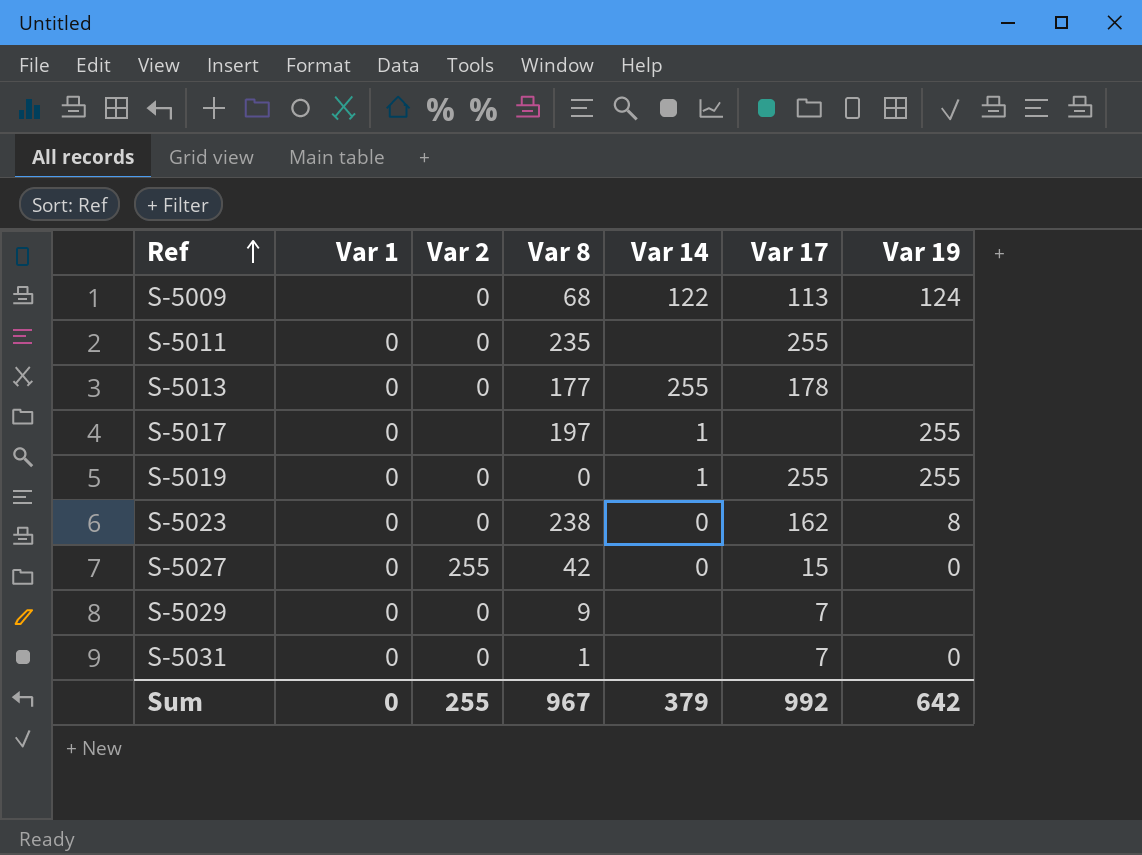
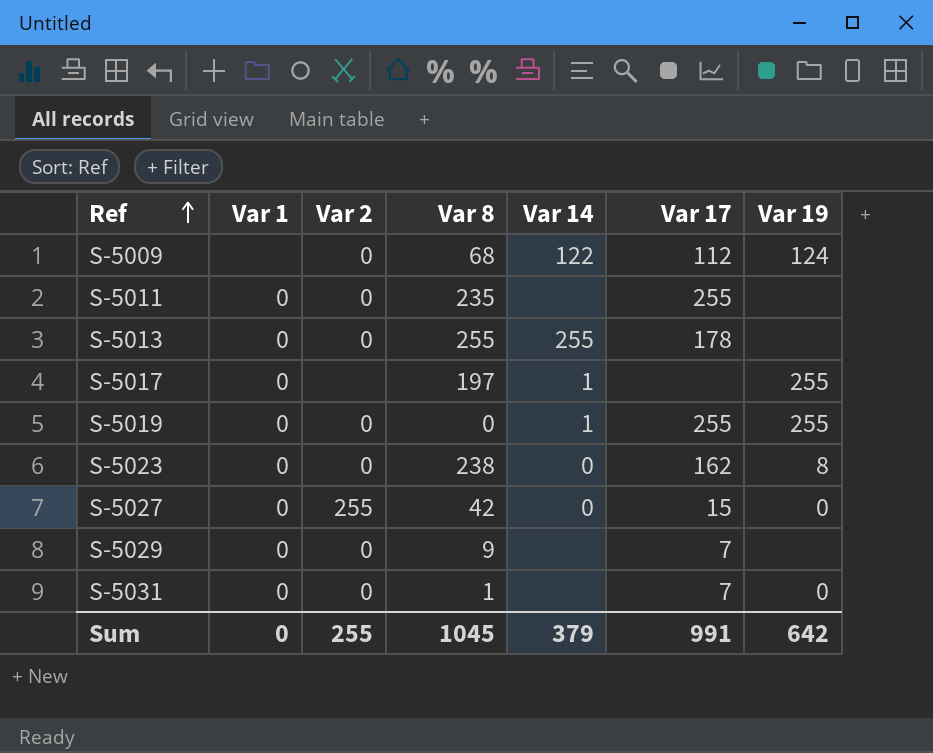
S-5009 | Var 17: 113 -> 112
S-5013 | Var 8: 177 -> 255
Sum | Var 8: 967 -> 1045
Sum | Var 17: 992 -> 991

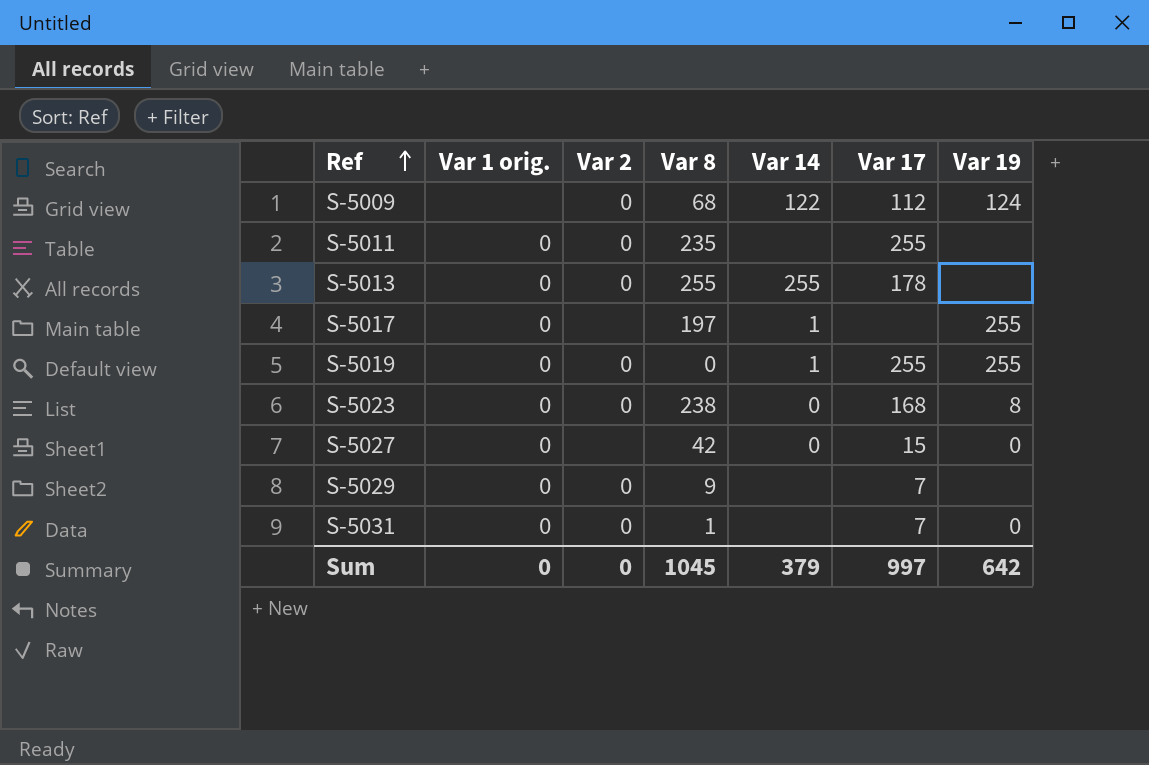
column name: Var 1 -> Var 1 orig.
S-5023 | Var 17: 162 -> 168
S-5027 | Var 2: 255 -> none
Sum | Var 2: 255 -> 0
Sum | Var 17: 991 -> 997

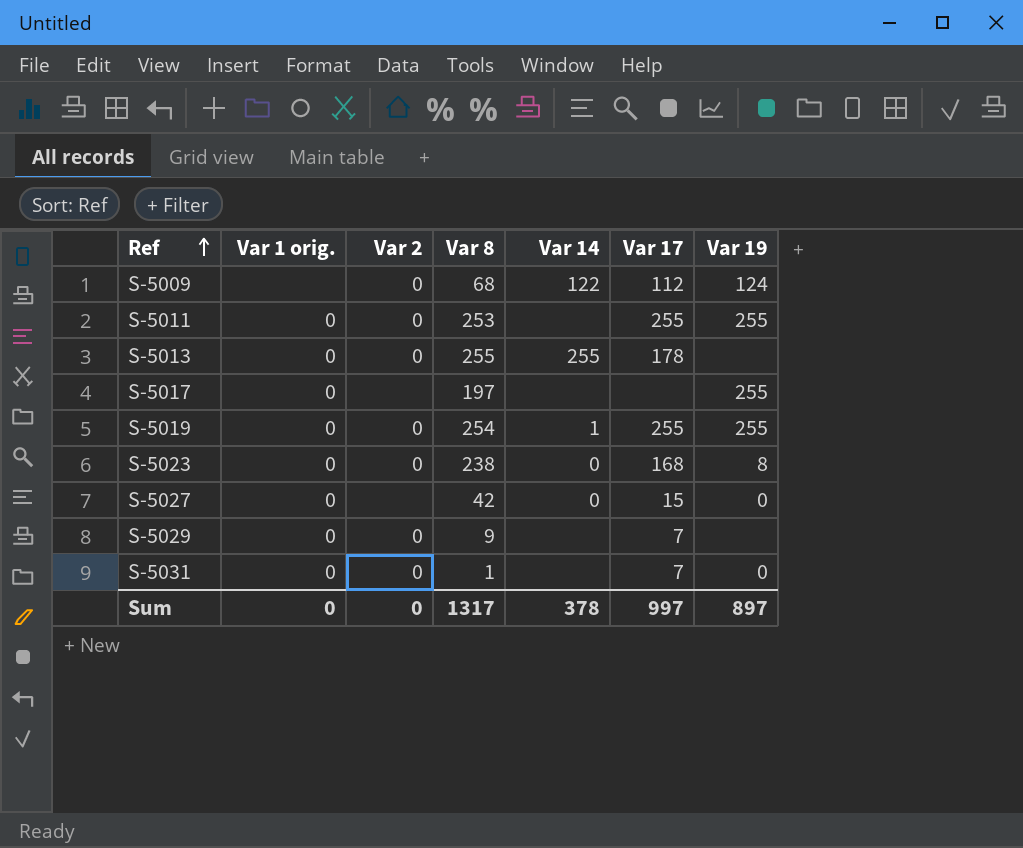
S-5011 | Var 8: 235 -> 253
S-5011 | Var 19: none -> 255
S-5017 | Var 14: 1 -> none
S-5019 | Var 8: 0 -> 254
Sum | Var 8: 1045 -> 1317
Sum | Var 14: 379 -> 378
Sum | Var 19: 642 -> 897

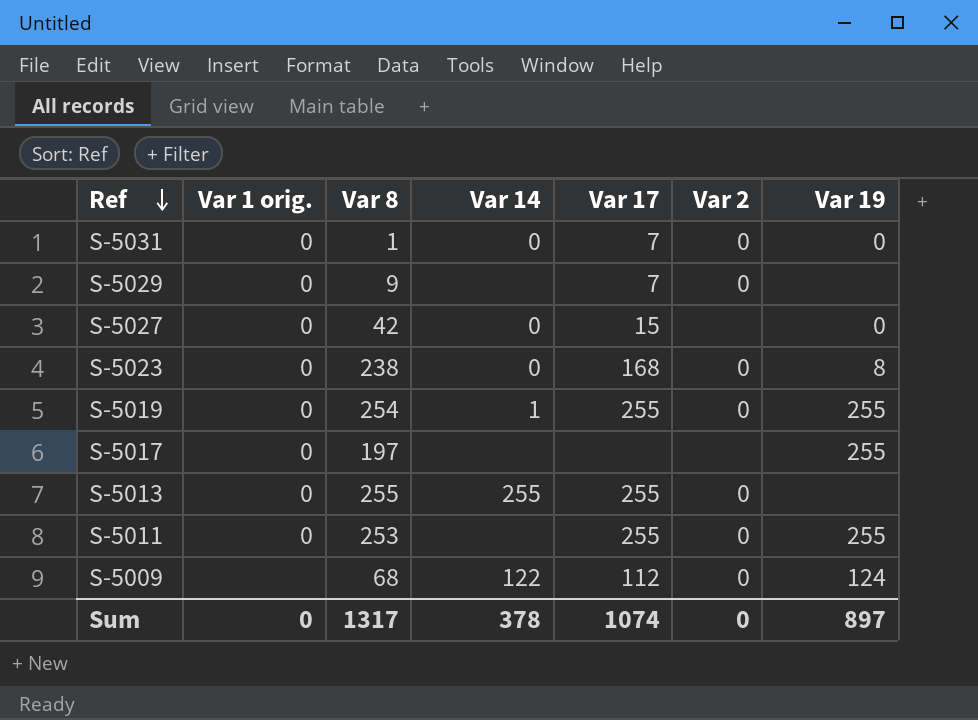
row order: Ref ascending -> Ref descending
column Var 2 | position: 3 -> 6
S-5031 | Var 14: none -> 0
S-5013 | Var 17: 178 -> 255
Sum | Var 17: 997 -> 1074

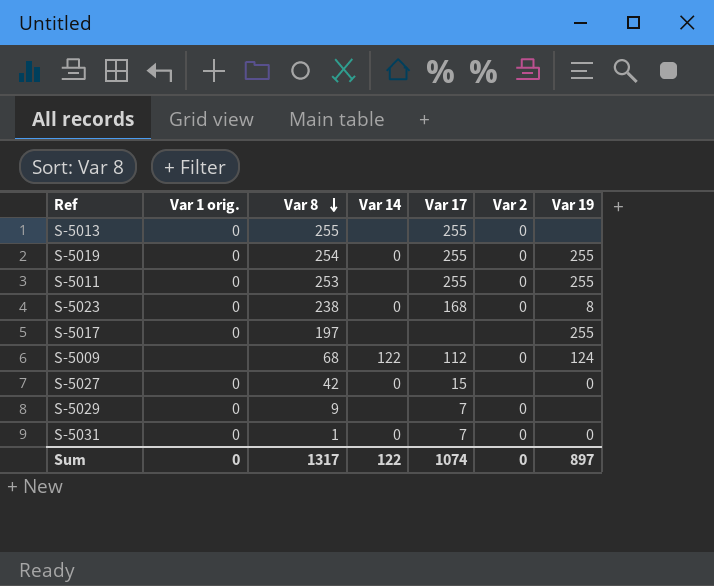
row order: Ref descending -> Var 8 descending
S-5013 | Var 14: 255 -> none
S-5019 | Var 14: 1 -> 0
Sum | Var 14: 378 -> 122

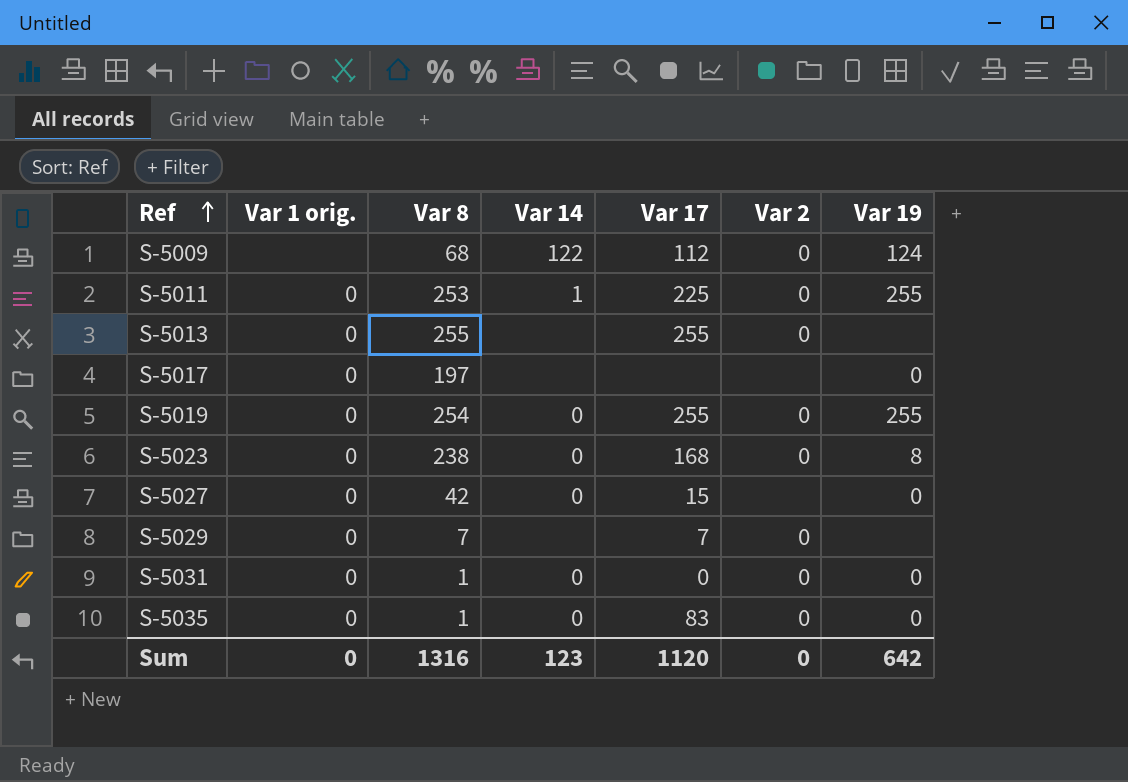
row order: Var 8 descending -> Ref ascending
S-5011 | Var 14: none -> 1
S-5011 | Var 17: 255 -> 225
S-5017 | Var 19: 255 -> 0
S-5029 | Var 8: 9 -> 7
S-5031 | Var 17: 7 -> 0
row S-5035: none -> 0 | 1 | 0 | 83 | 0 | 0
Sum | Var 8: 1317 -> 1316
Sum | Var 14: 122 -> 123
Sum | Var 17: 1074 -> 1120
Sum | Var 19: 897 -> 642

